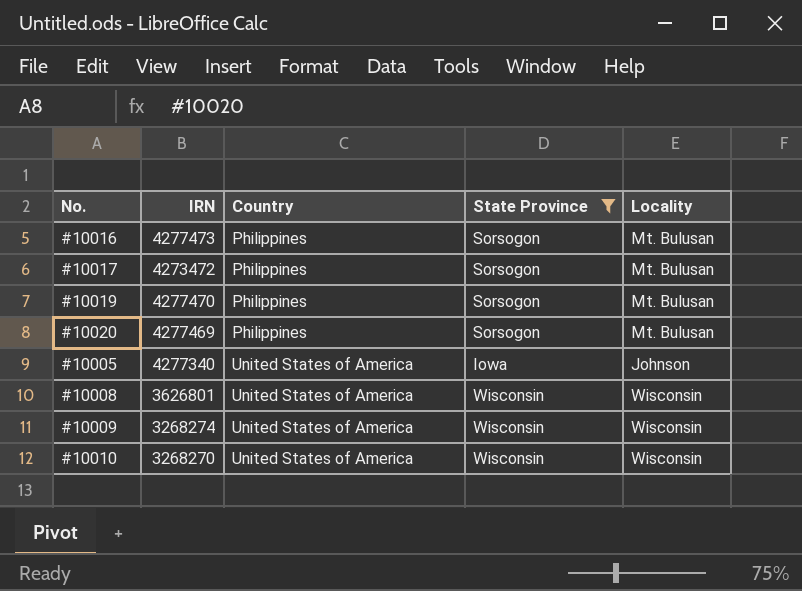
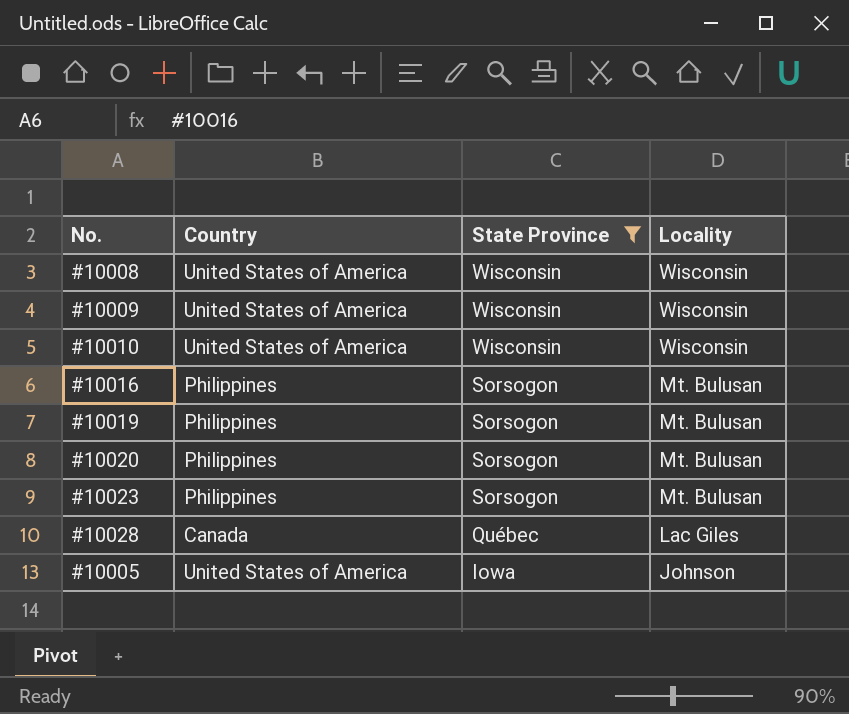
row order: Country ascending -> State Province descending
column IRN | position: 2 -> none
row #10017: 4273472 | Philippines | Sorsogon | Mt. Bulusan -> none
row #10023: none -> Philippines | Sorsogon | Mt. Bulusan
row #10028: none -> Canada | Québec | Lac Giles

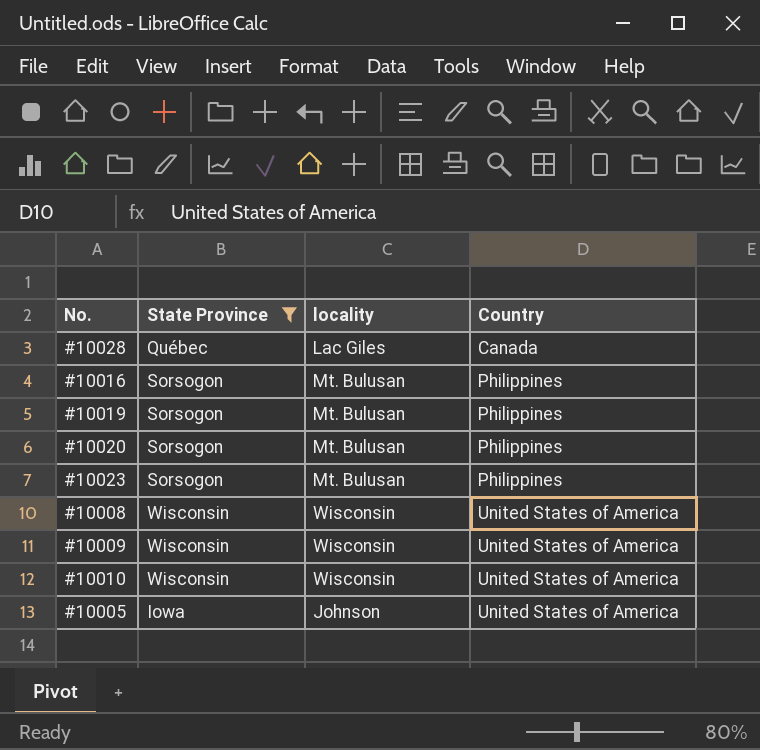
row order: State Province descending -> Country ascending
column name: Locality -> locality
column Country | position: 2 -> 4

